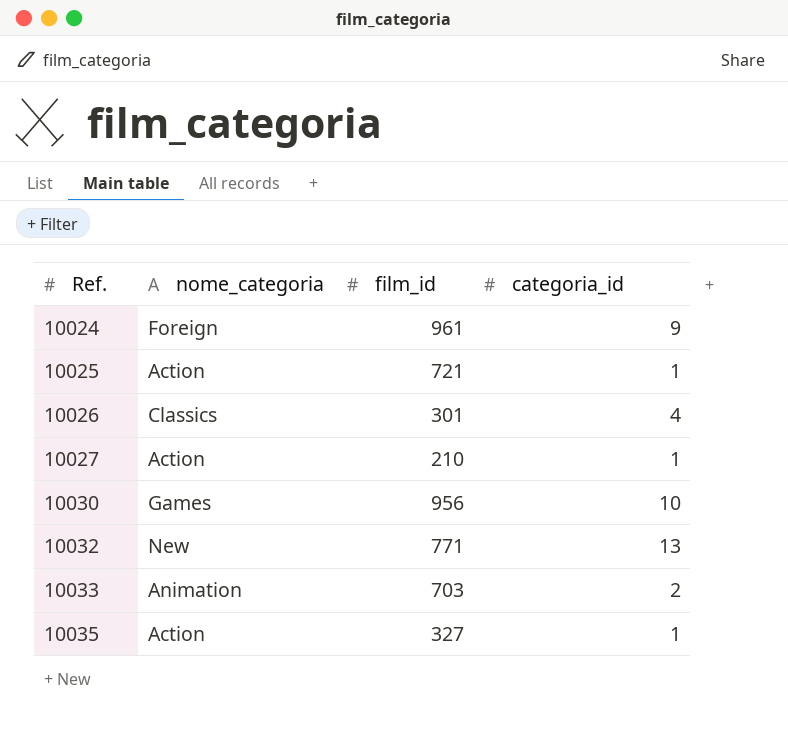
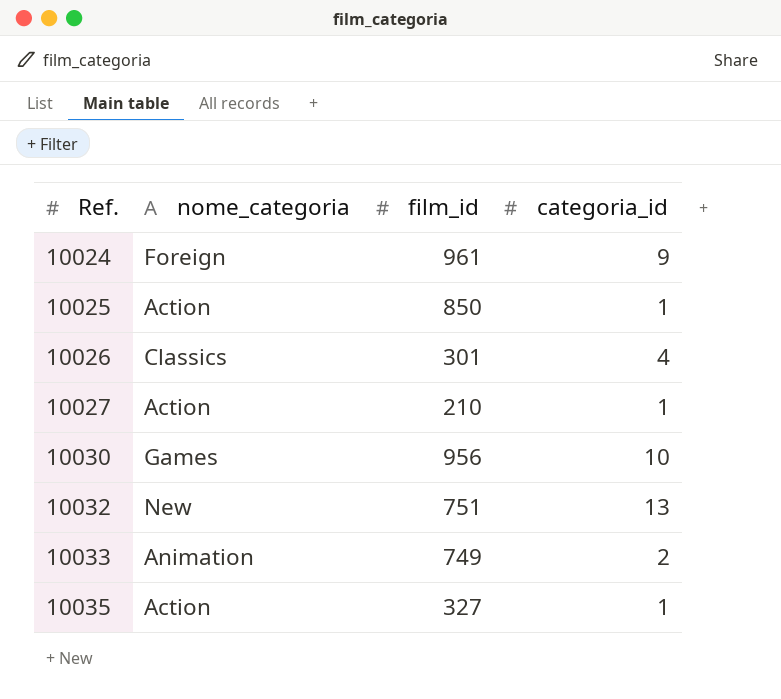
10025 | film_id: 721 -> 850
10032 | film_id: 771 -> 751
10033 | film_id: 703 -> 749

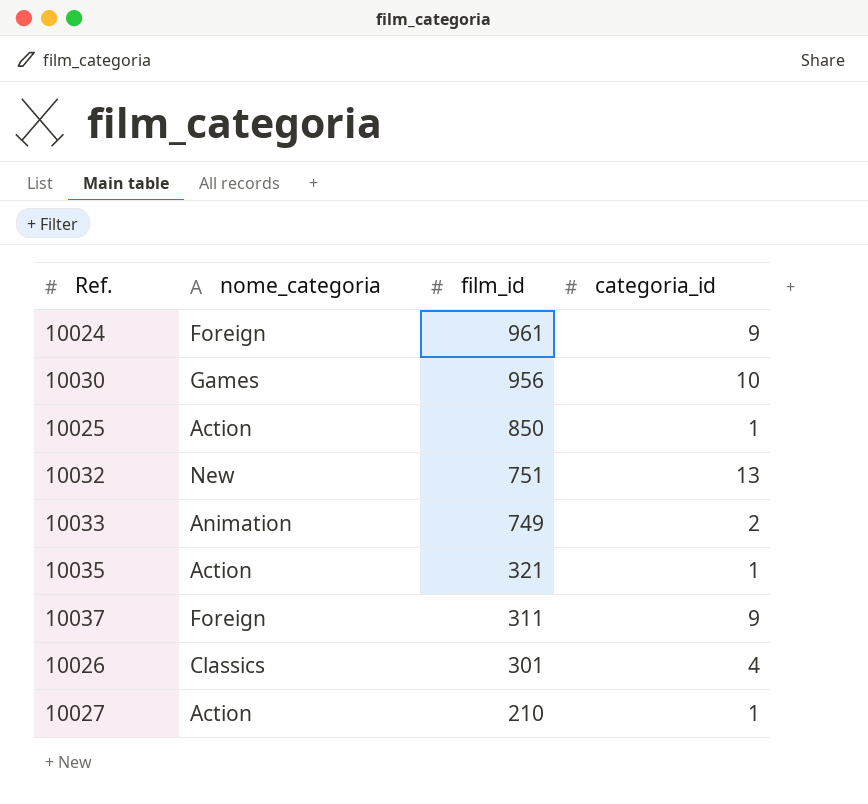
row order: Ref. ascending -> film_id descending
10035 | film_id: 327 -> 321
row 10037: none -> Foreign | 311 | 9

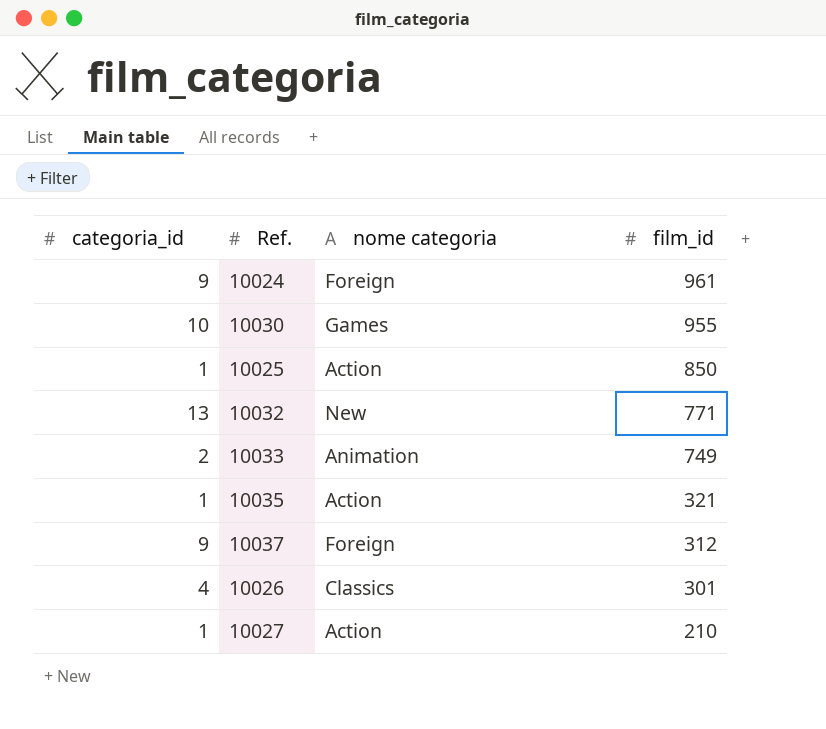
column categoria_id | position: 4 -> 1
column name: nome_categoria -> nome categoria
10030 | film_id: 956 -> 955
10032 | film_id: 751 -> 771
10037 | film_id: 311 -> 312

